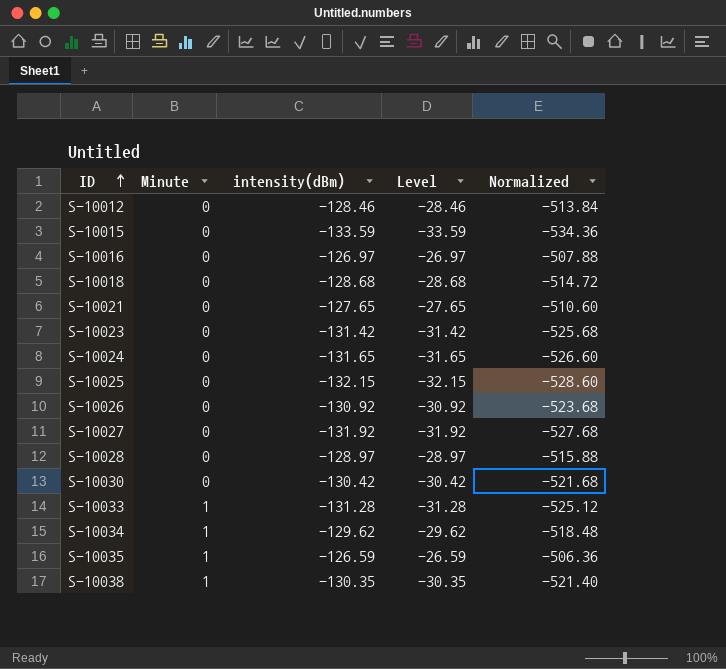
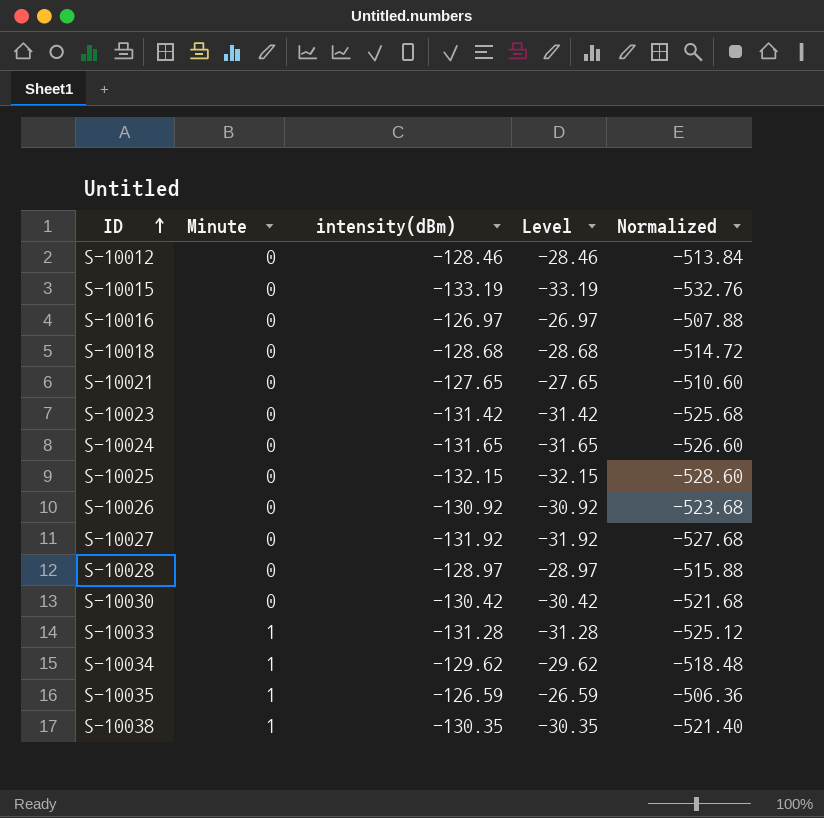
S-10015 | intensity(dBm): -133.59 -> -133.19
S-10015 | Level: -33.59 -> -33.19
S-10015 | Normalized: -534.36 -> -532.76

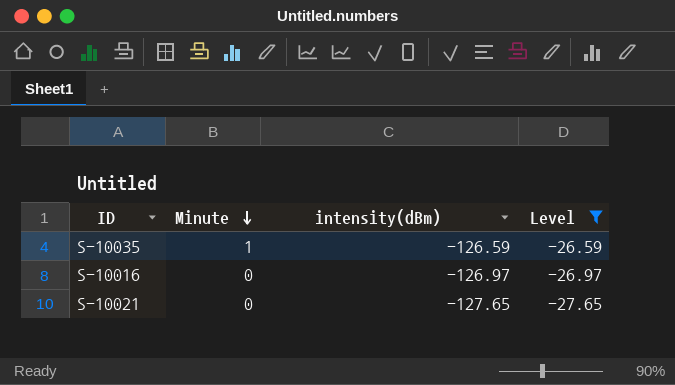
filter: none -> Level >= -27.65
row order: ID ascending -> Minute descending
column Normalized | formula: [intensity(dBm)] * 4 -> none

